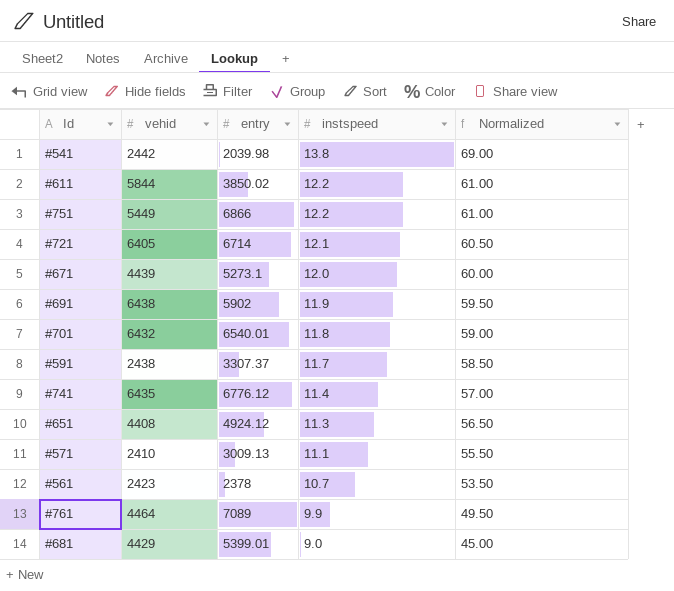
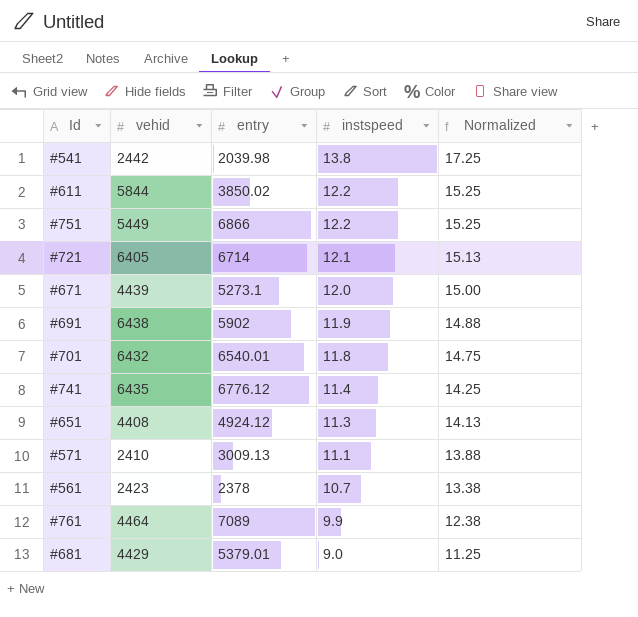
column Normalized | formula: [instspeed] * 5 -> [instspeed] * 1.25
row #591: 2438 | 3307.37 | 11.7 | 58.50 -> none
#681 | entry: 5399.01 -> 5379.01

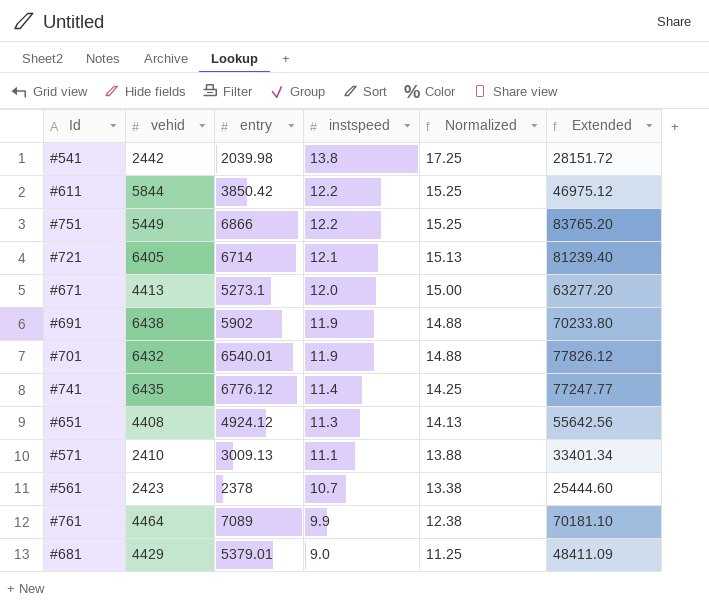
column Extended | formula: none -> [entry] * [instspeed]
#611 | entry: 3850.02 -> 3850.42
#671 | vehid: 4439 -> 4413
#701 | instspeed: 11.8 -> 11.9
#701 | Normalized: 14.75 -> 14.88

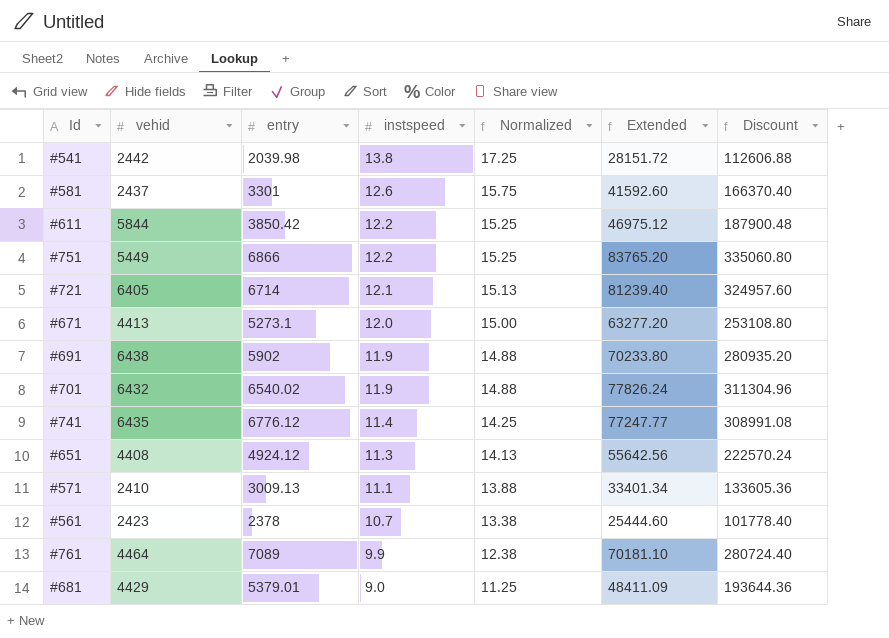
column Discount | formula: none -> [Extended] * 4
row #581: none -> 2437 | 3301 | 12.6 | 15.75 | 41592.60 | 166370.40
#701 | entry: 6540.01 -> 6540.02
#701 | Extended: 77826.12 -> 77826.24

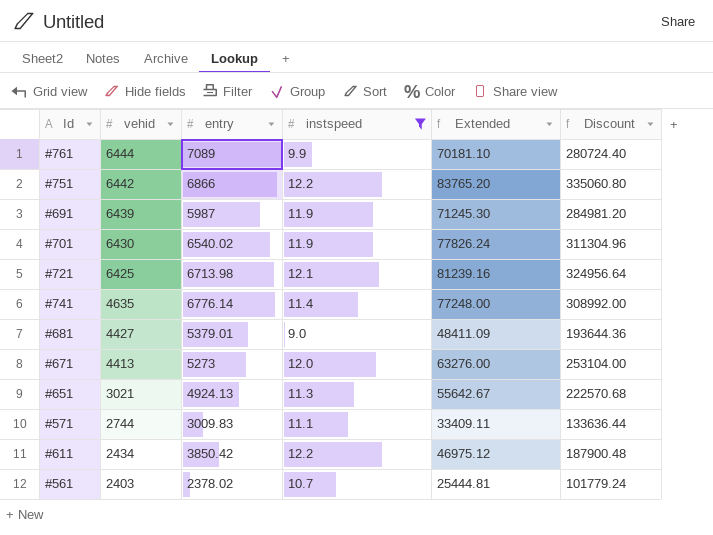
filter: none -> instspeed <= 12.2
row order: instspeed descending -> vehid descending
column Normalized | formula: [instspeed] * 1.25 -> none
#761 | vehid: 4464 -> 6444
#751 | vehid: 5449 -> 6442
#691 | vehid: 6438 -> 6439
#691 | entry: 5902 -> 5987
#691 | Extended: 70233.80 -> 71245.30
#691 | Discount: 280935.20 -> 284981.20
#701 | vehid: 6432 -> 6430
#721 | vehid: 6405 -> 6425
#721 | entry: 6714 -> 6713.98
#721 | Extended: 81239.40 -> 81239.16
#721 | Discount: 324957.60 -> 324956.64
#741 | vehid: 6435 -> 4635
#741 | entry: 6776.12 -> 6776.14
#741 | Extended: 77247.77 -> 77248.00
#741 | Discount: 308991.08 -> 308992.00
#681 | vehid: 4429 -> 4427
#671 | entry: 5273.1 -> 5273
#671 | Extended: 63277.20 -> 63276.00
#671 | Discount: 253108.80 -> 253104.00
#651 | vehid: 4408 -> 3021
#651 | entry: 4924.12 -> 4924.13
#651 | Extended: 55642.56 -> 55642.67
#651 | Discount: 222570.24 -> 222570.68
#571 | vehid: 2410 -> 2744
#571 | entry: 3009.13 -> 3009.83
#571 | Extended: 33401.34 -> 33409.11
#571 | Discount: 133605.36 -> 133636.44
#611 | vehid: 5844 -> 2434
#561 | vehid: 2423 -> 2403
#561 | entry: 2378 -> 2378.02
#561 | Extended: 25444.60 -> 25444.81
#561 | Discount: 101778.40 -> 101779.24

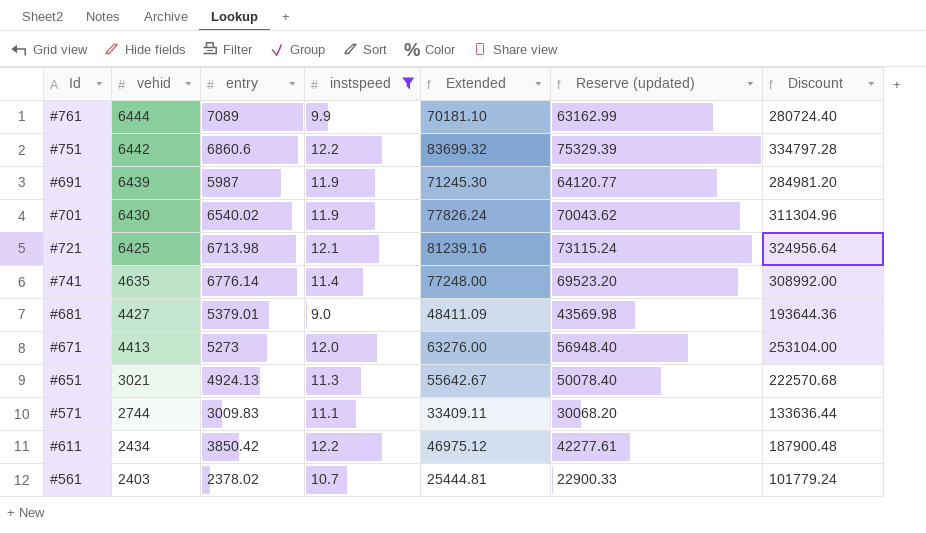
column Reserve (updated) | formula: none -> [Extended] * 0.9
#751 | entry: 6866 -> 6860.6
#751 | Extended: 83765.20 -> 83699.32
#751 | Discount: 335060.80 -> 334797.28

